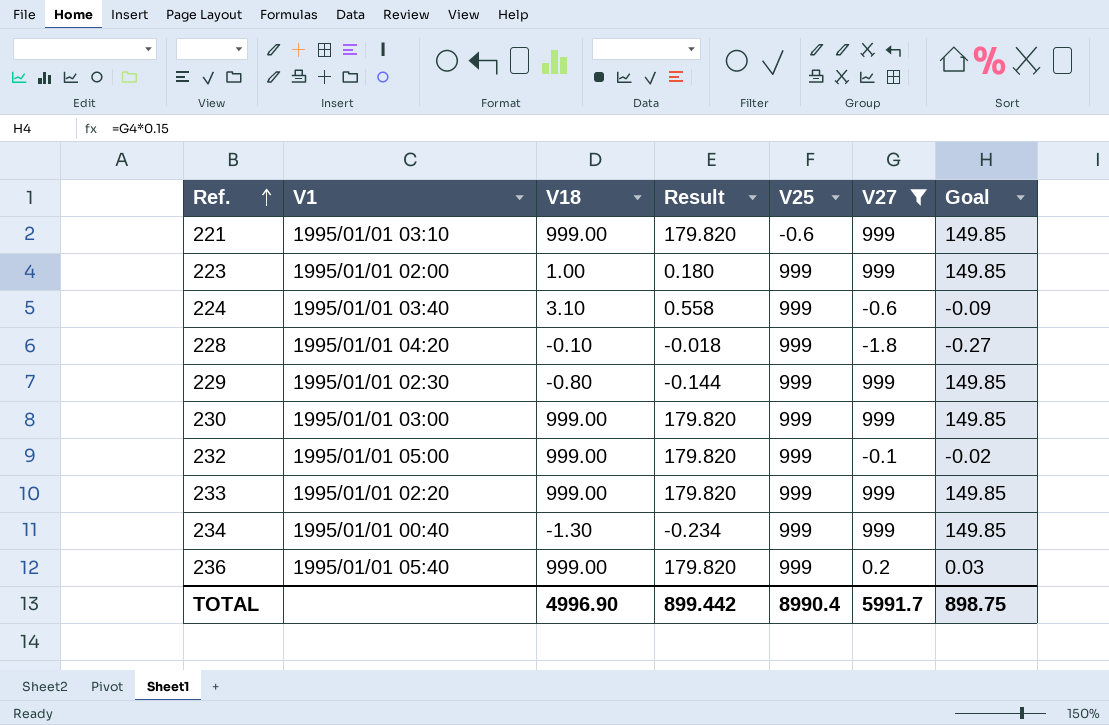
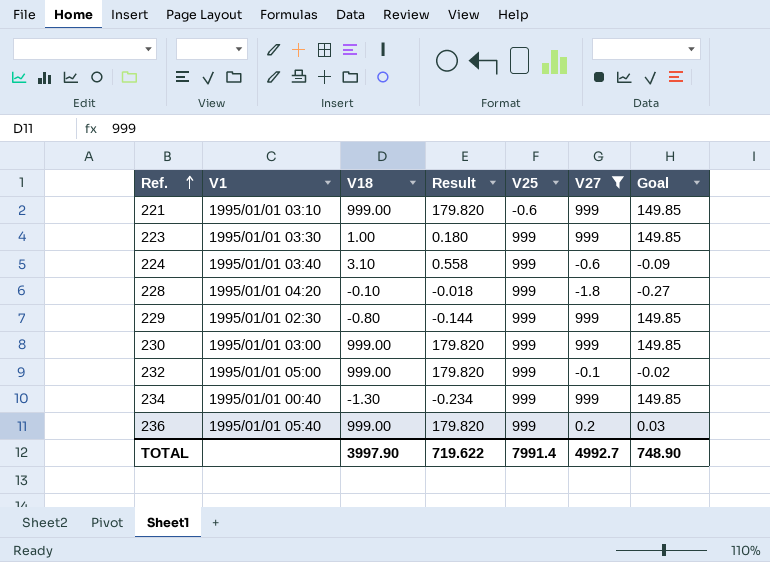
row 233: 1995/01/01 02:20 | 999.00 | 179.820 | 999 | 999 | 149.85 -> none
223 | V1: 1995/01/01 02:00 -> 1995/01/01 03:30
TOTAL | V18: 4996.90 -> 3997.90
TOTAL | Result: 899.442 -> 719.622
TOTAL | V25: 8990.4 -> 7991.4
TOTAL | V27: 5991.7 -> 4992.7
TOTAL | Goal: 898.75 -> 748.90

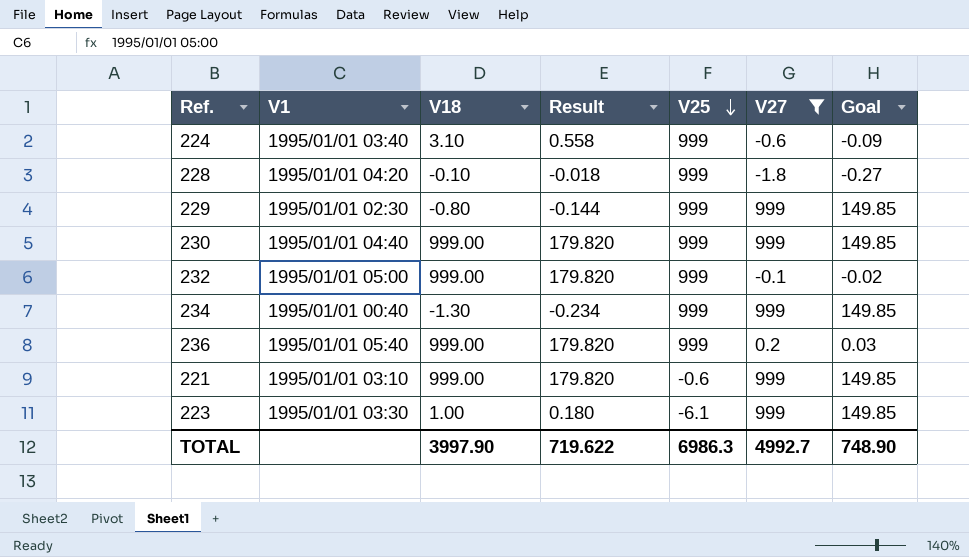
row order: Ref. ascending -> V25 descending
230 | V1: 1995/01/01 03:00 -> 1995/01/01 04:40
223 | V25: 999 -> -6.1
TOTAL | V25: 7991.4 -> 6986.3

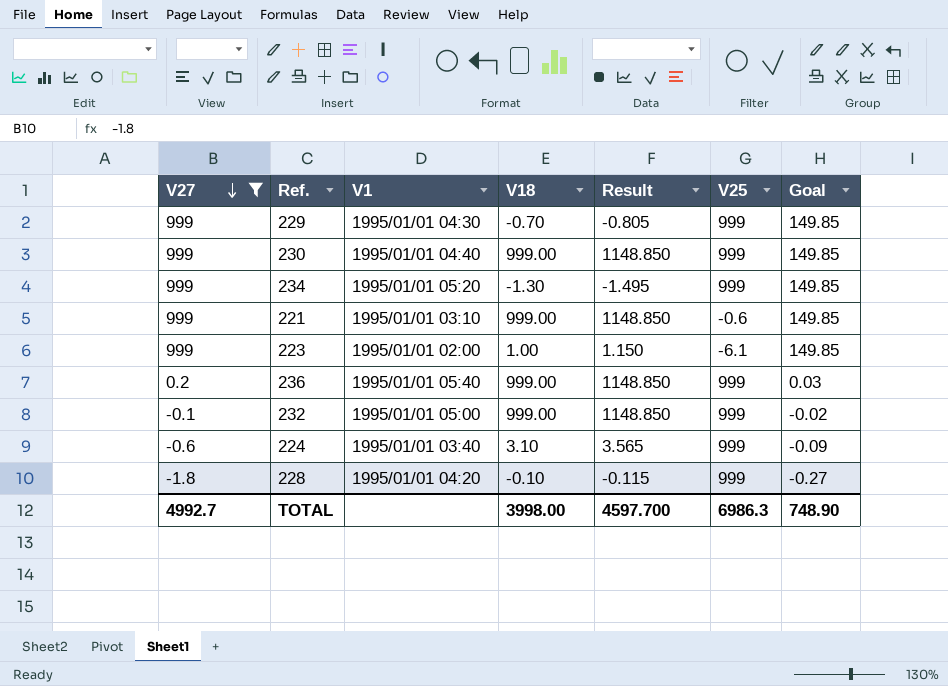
row order: V25 descending -> V27 descending
column V27 | position: 6 -> 1
column Result | formula: [V18] * 0.18 -> [V18] * 1.15
229 | V1: 1995/01/01 02:30 -> 1995/01/01 04:30
229 | V18: -0.80 -> -0.70
234 | V1: 1995/01/01 00:40 -> 1995/01/01 05:20
223 | V1: 1995/01/01 03:30 -> 1995/01/01 02:00
TOTAL | V18: 3997.90 -> 3998.00
TOTAL | Result: 719.622 -> 4597.700

